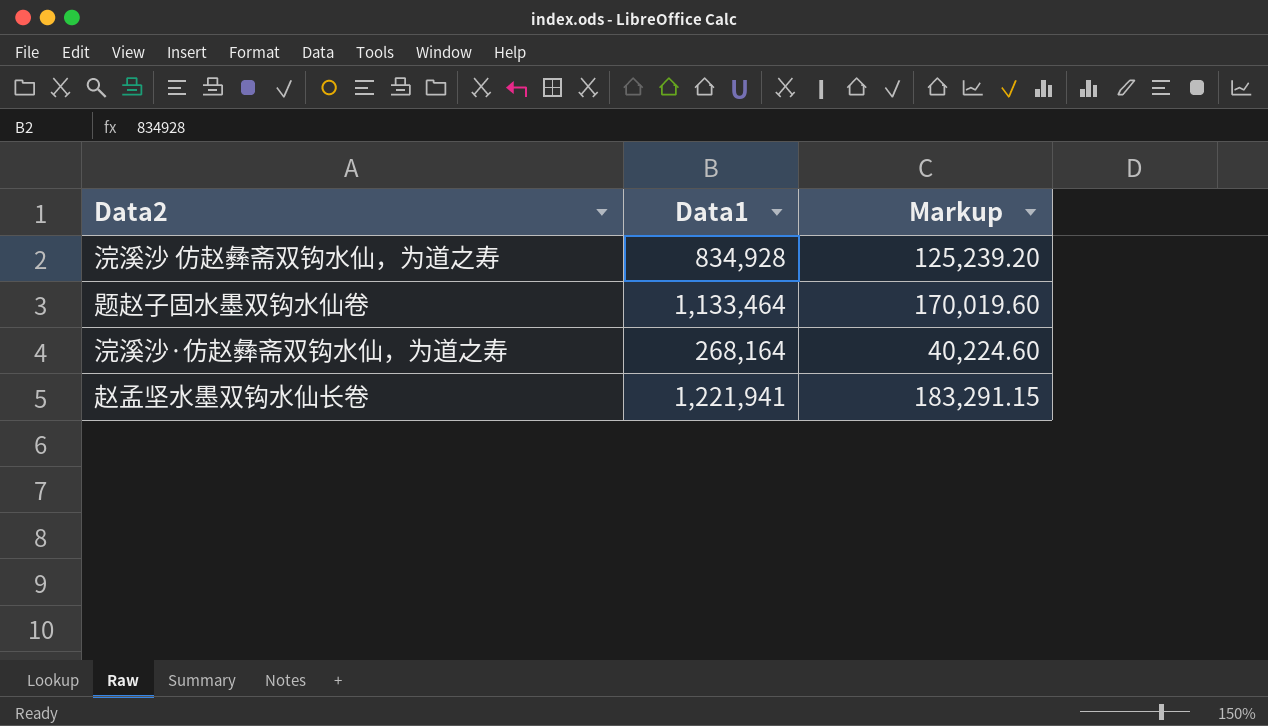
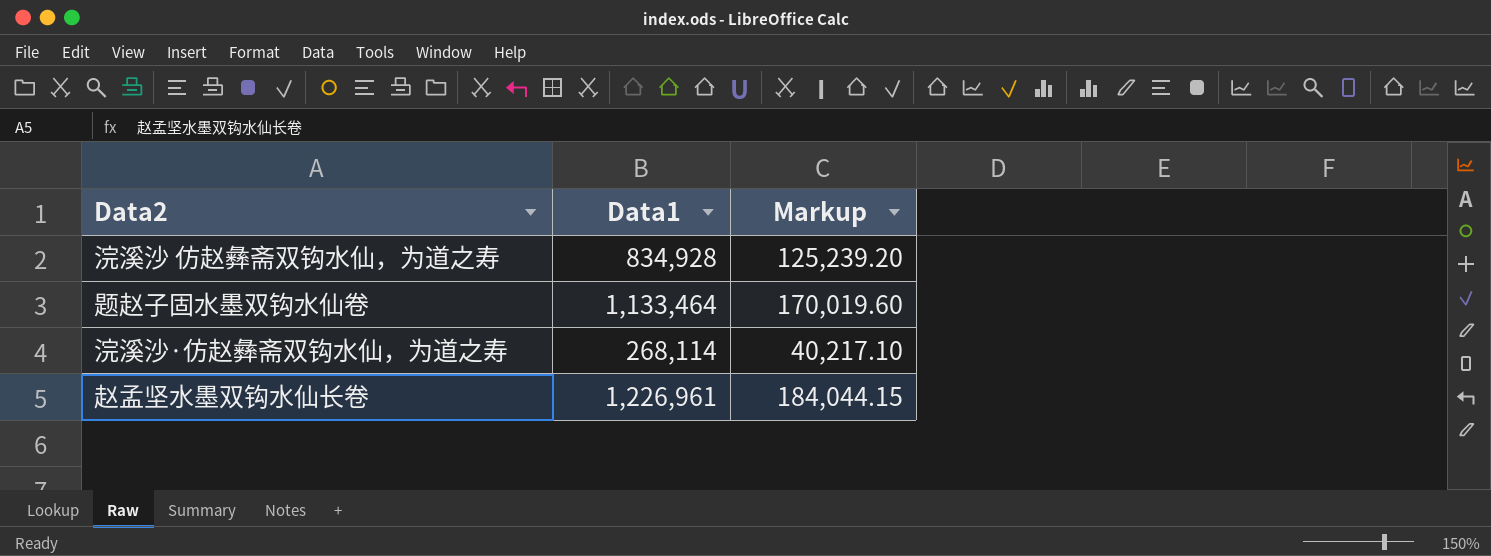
浣溪沙·仿赵彝斋双钩水仙，为道之寿 | Data1: 268,164 -> 268,114
浣溪沙·仿赵彝斋双钩水仙，为道之寿 | Markup: 40,224.60 -> 40,217.10
赵孟坚水墨双钩水仙长卷 | Data1: 1,221,941 -> 1,226,961
赵孟坚水墨双钩水仙长卷 | Markup: 183,291.15 -> 184,044.15

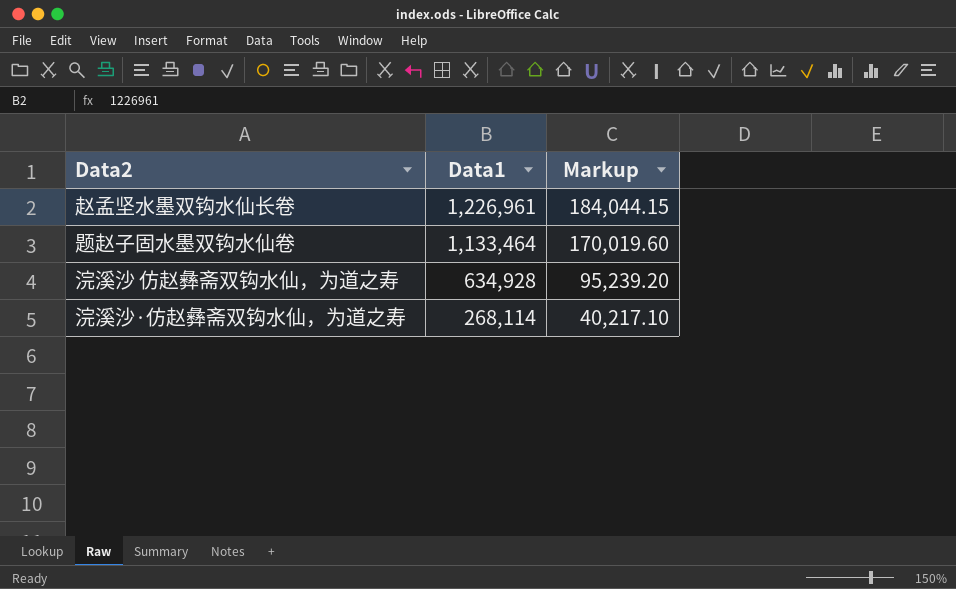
row order: none -> Data1 descending
浣溪沙 仿赵彝斋双钩水仙，为道之寿 | Data1: 834,928 -> 634,928
浣溪沙 仿赵彝斋双钩水仙，为道之寿 | Markup: 125,239.20 -> 95,239.20

